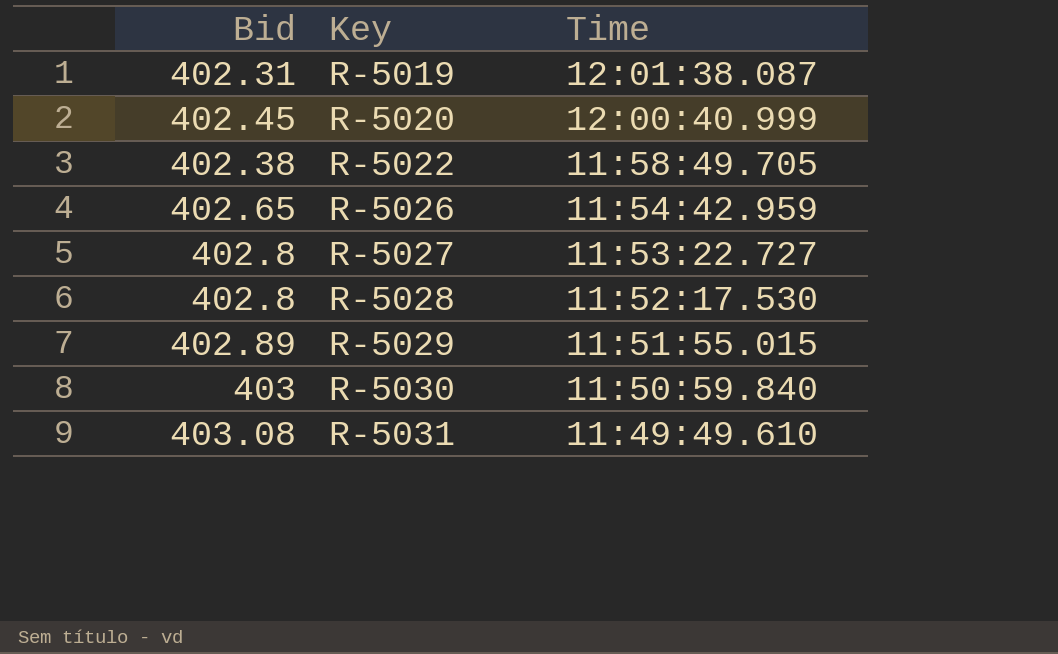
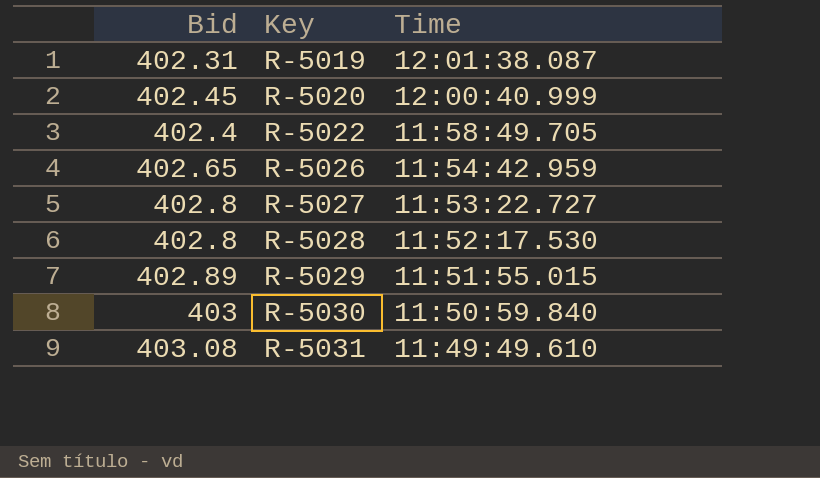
R-5022 | Bid: 402.38 -> 402.4

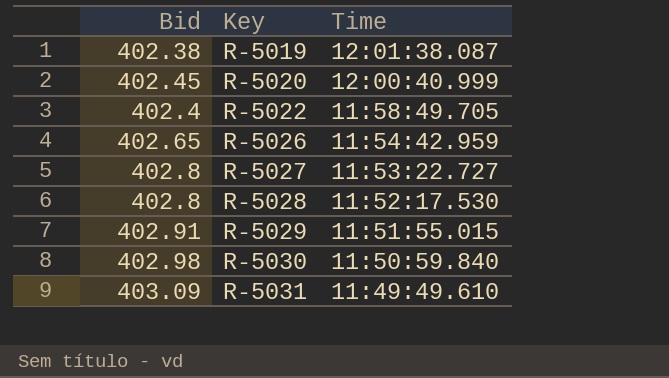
R-5019 | Bid: 402.31 -> 402.38
R-5029 | Bid: 402.89 -> 402.91
R-5030 | Bid: 403 -> 402.98
R-5031 | Bid: 403.08 -> 403.09

